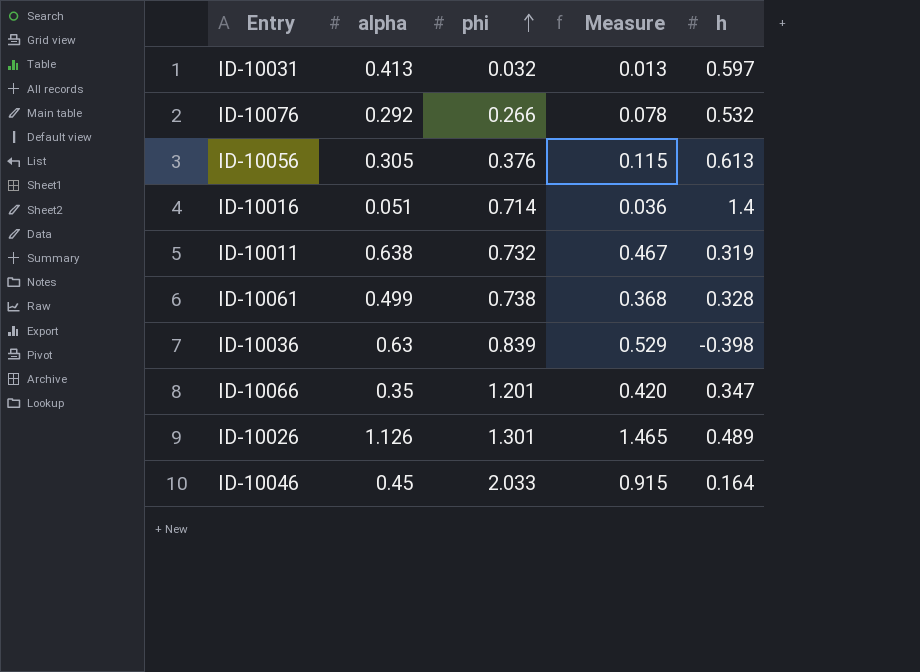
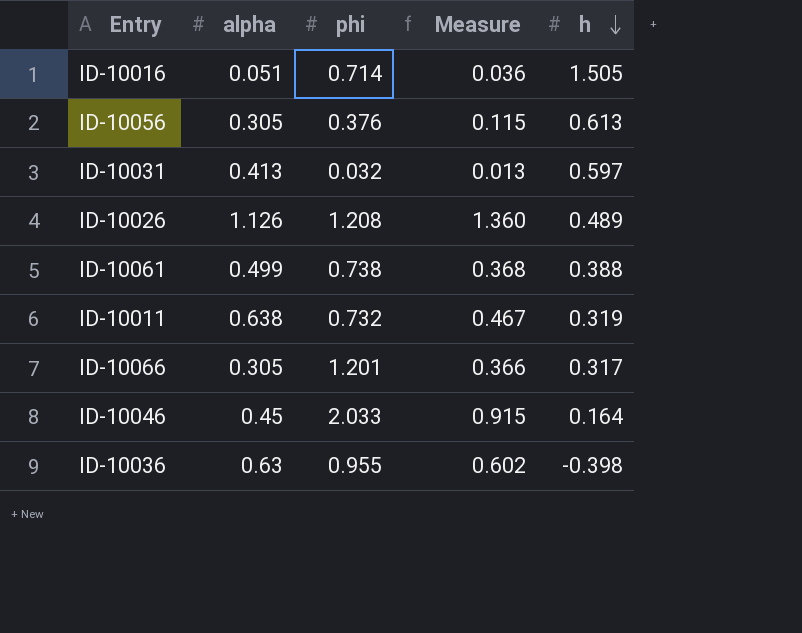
row order: phi ascending -> h descending
row ID-10076: 0.292 | 0.266 | 0.078 | 0.532 -> none
ID-10016 | h: 1.4 -> 1.505
ID-10026 | phi: 1.301 -> 1.208
ID-10026 | Measure: 1.465 -> 1.360
ID-10061 | h: 0.328 -> 0.388
ID-10066 | alpha: 0.35 -> 0.305
ID-10066 | Measure: 0.420 -> 0.366
ID-10066 | h: 0.347 -> 0.317
ID-10036 | phi: 0.839 -> 0.955
ID-10036 | Measure: 0.529 -> 0.602

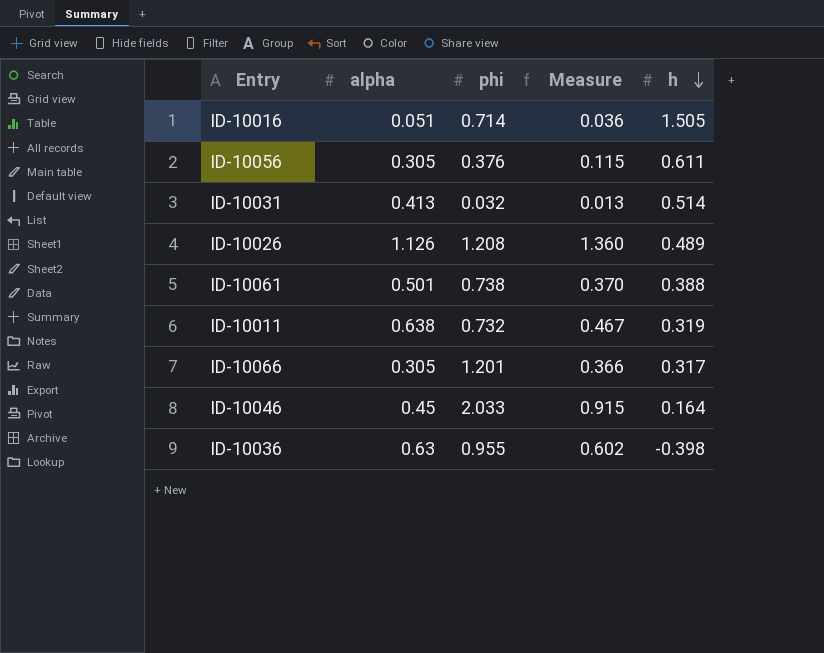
ID-10056 | h: 0.613 -> 0.611
ID-10031 | h: 0.597 -> 0.514
ID-10061 | alpha: 0.499 -> 0.501
ID-10061 | Measure: 0.368 -> 0.370

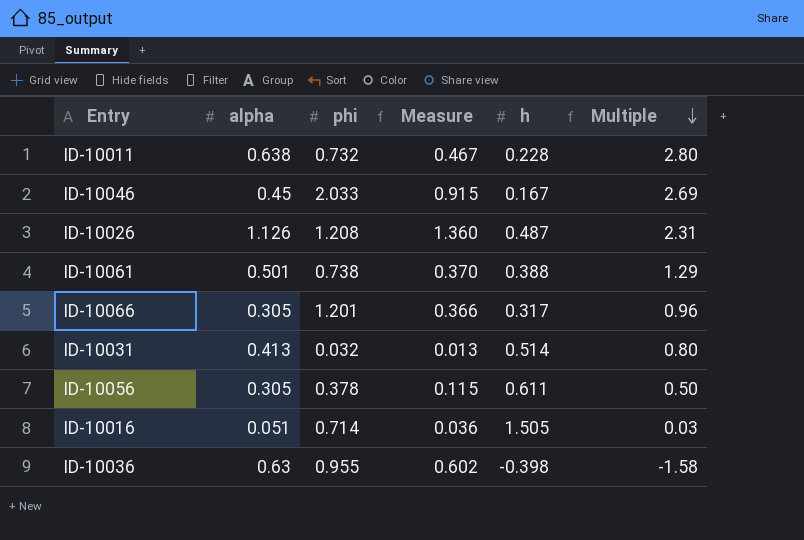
row order: h descending -> Multiple descending
column Multiple | formula: none -> [alpha] / [h]
ID-10011 | h: 0.319 -> 0.228
ID-10046 | h: 0.164 -> 0.167
ID-10026 | h: 0.489 -> 0.487
ID-10056 | phi: 0.376 -> 0.378

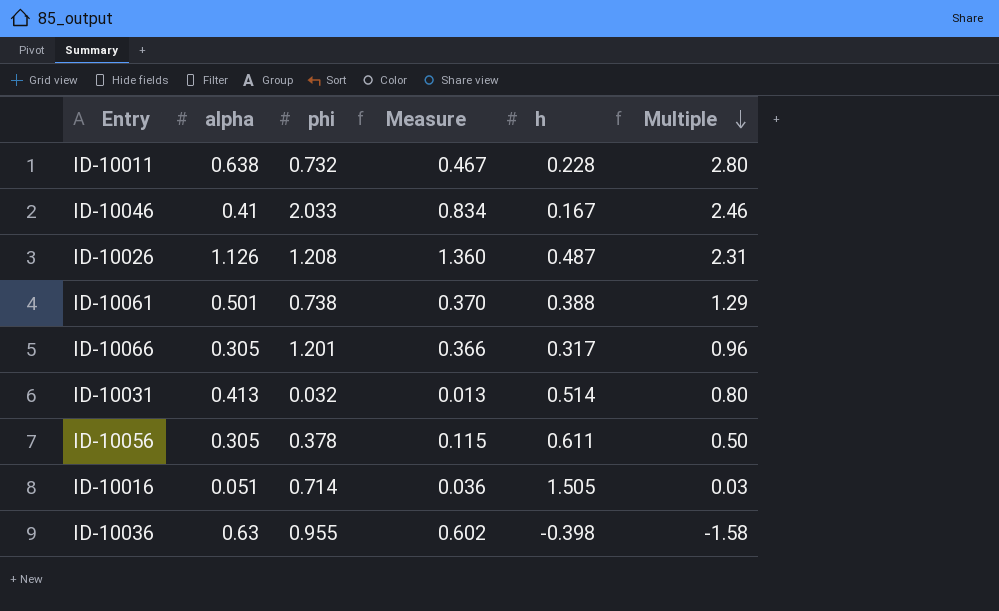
ID-10046 | alpha: 0.45 -> 0.41
ID-10046 | Measure: 0.915 -> 0.834
ID-10046 | Multiple: 2.69 -> 2.46

